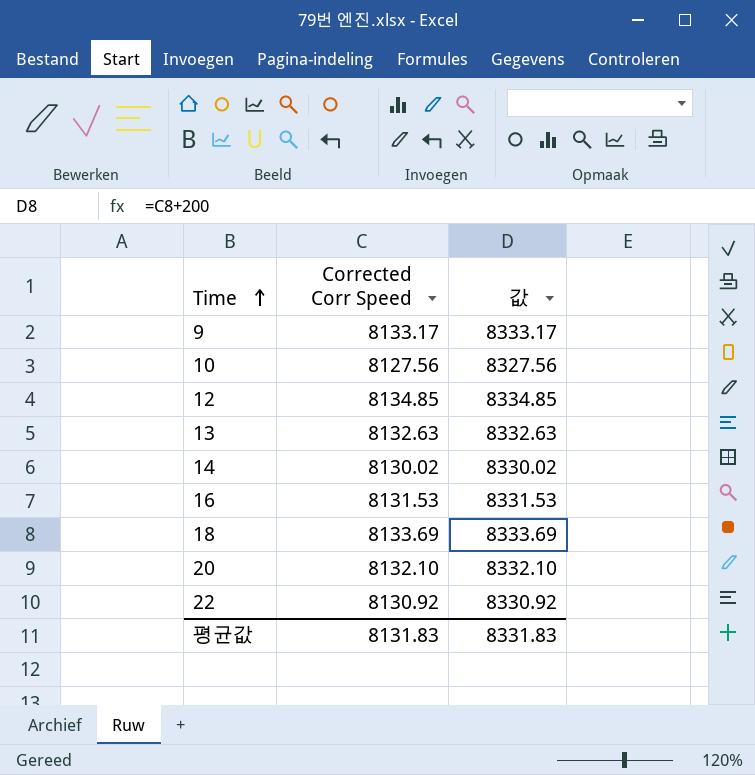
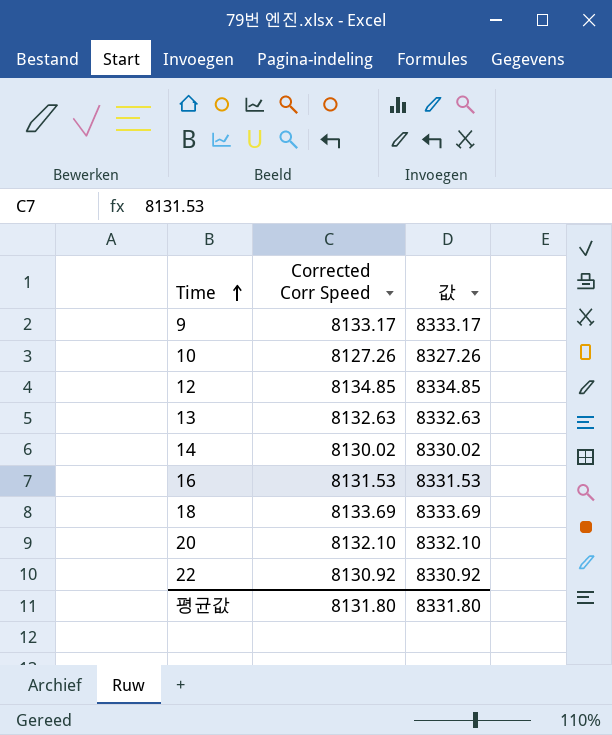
10 | Corrected Corr Speed: 8127.56 -> 8127.26
10 | 값: 8327.56 -> 8327.26
평균값 | Corrected Corr Speed: 8131.83 -> 8131.80
평균값 | 값: 8331.83 -> 8331.80

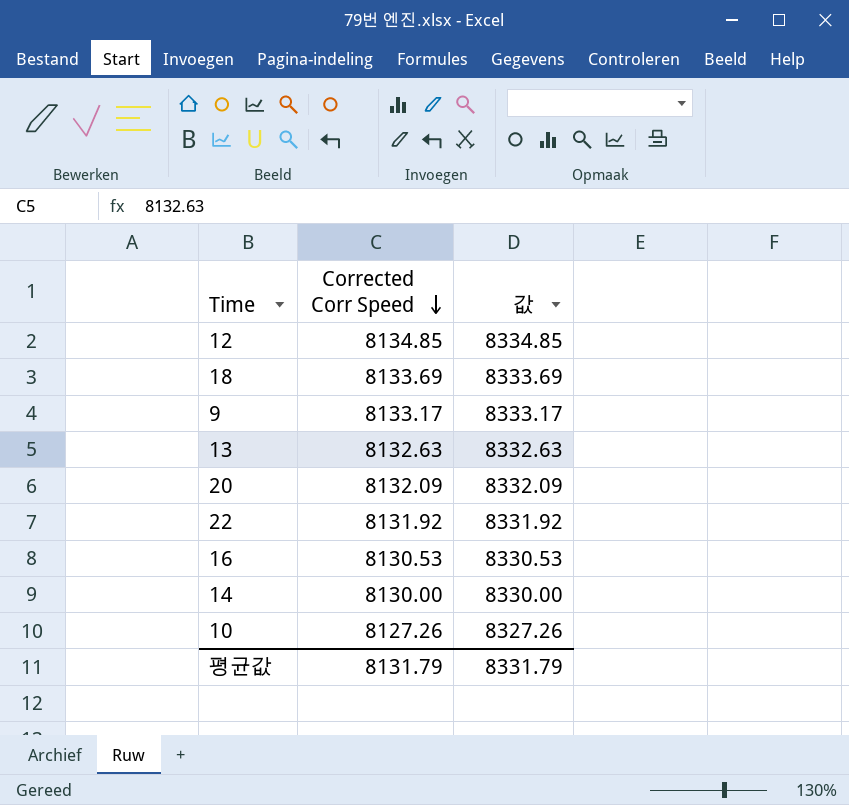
row order: Time ascending -> Corrected Corr Speed descending
20 | Corrected Corr Speed: 8132.10 -> 8132.09
20 | 값: 8332.10 -> 8332.09
22 | Corrected Corr Speed: 8130.92 -> 8131.92
22 | 값: 8330.92 -> 8331.92
16 | Corrected Corr Speed: 8131.53 -> 8130.53
16 | 값: 8331.53 -> 8330.53
14 | Corrected Corr Speed: 8130.02 -> 8130.00
14 | 값: 8330.02 -> 8330.00
평균값 | Corrected Corr Speed: 8131.80 -> 8131.79
평균값 | 값: 8331.80 -> 8331.79

